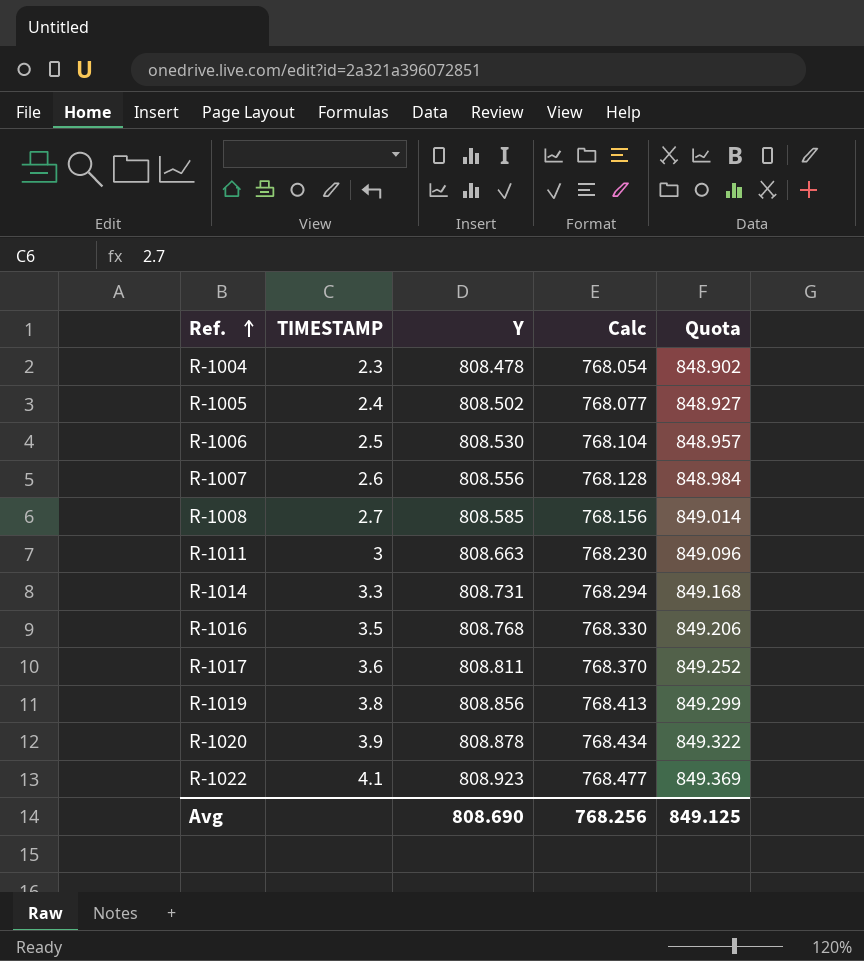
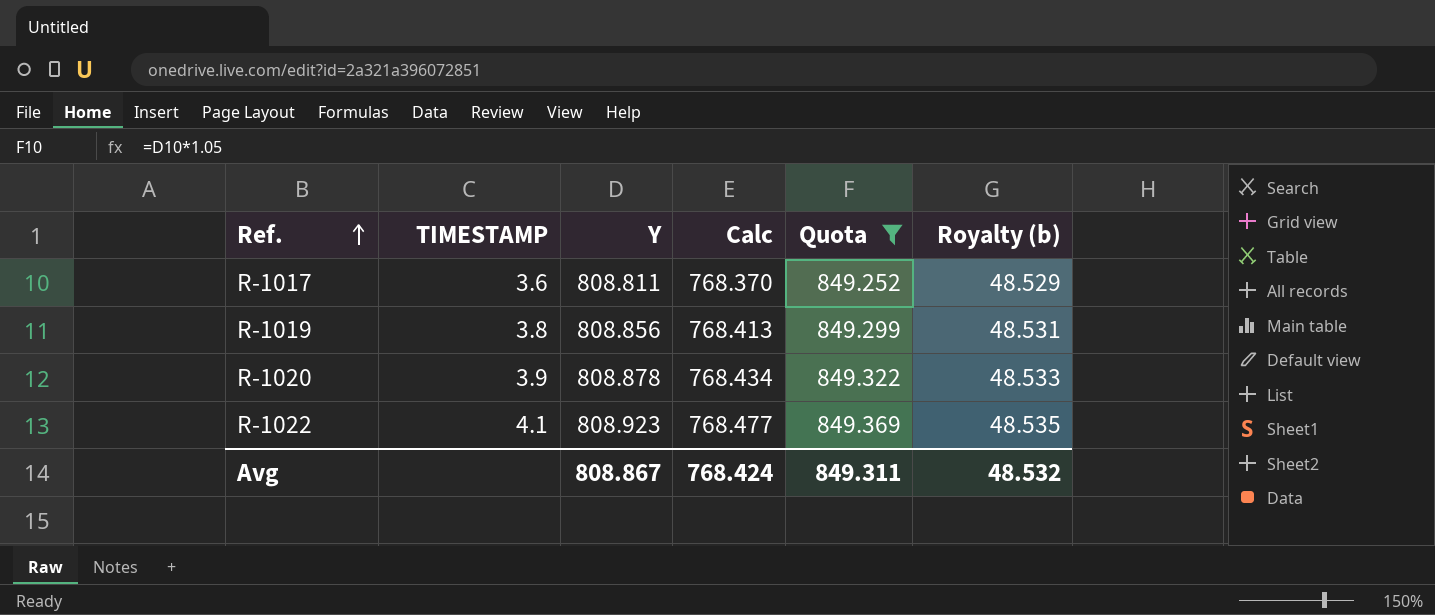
filter: none -> Quota >= 849.252
column Royalty (b) | formula: none -> [Y] * 0.06
Avg | Y: 808.690 -> 808.867
Avg | Calc: 768.256 -> 768.424
Avg | Quota: 849.125 -> 849.311

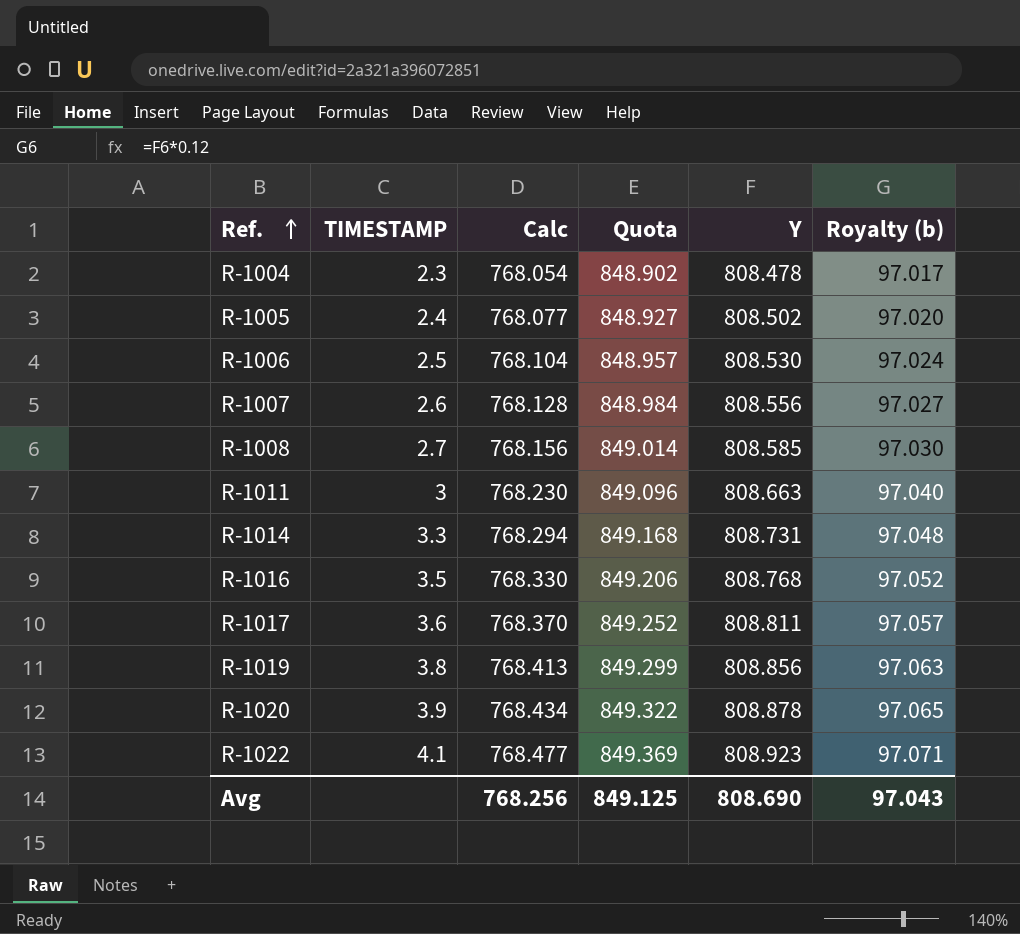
filter: Quota >= 849.252 -> none
column Y | position: 3 -> 5
column Royalty (b) | formula: [Y] * 0.06 -> [Y] * 0.12
Avg | Calc: 768.424 -> 768.256
Avg | Quota: 849.311 -> 849.125
Avg | Y: 808.867 -> 808.690
Avg | Royalty (b): 48.532 -> 97.043

